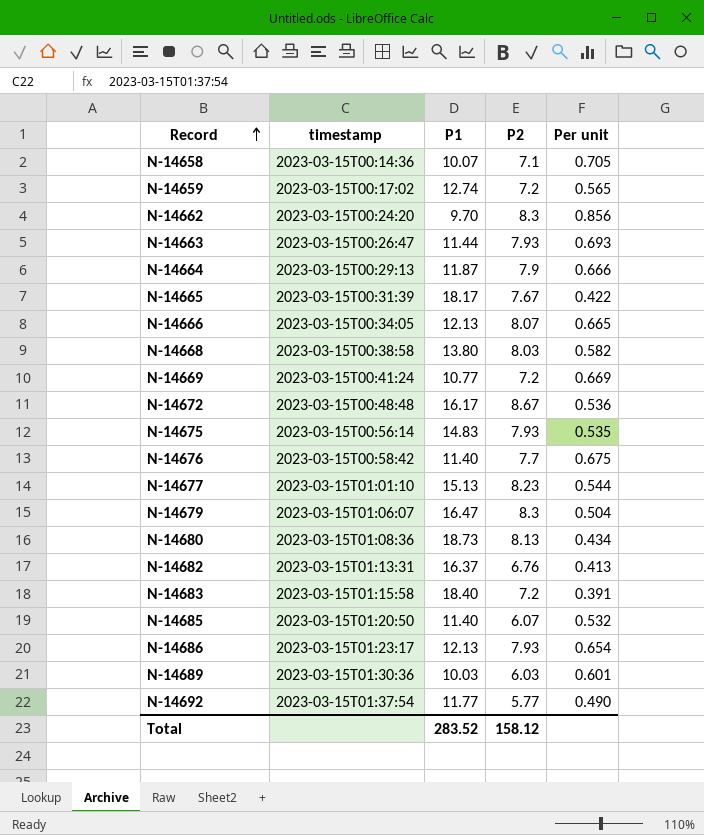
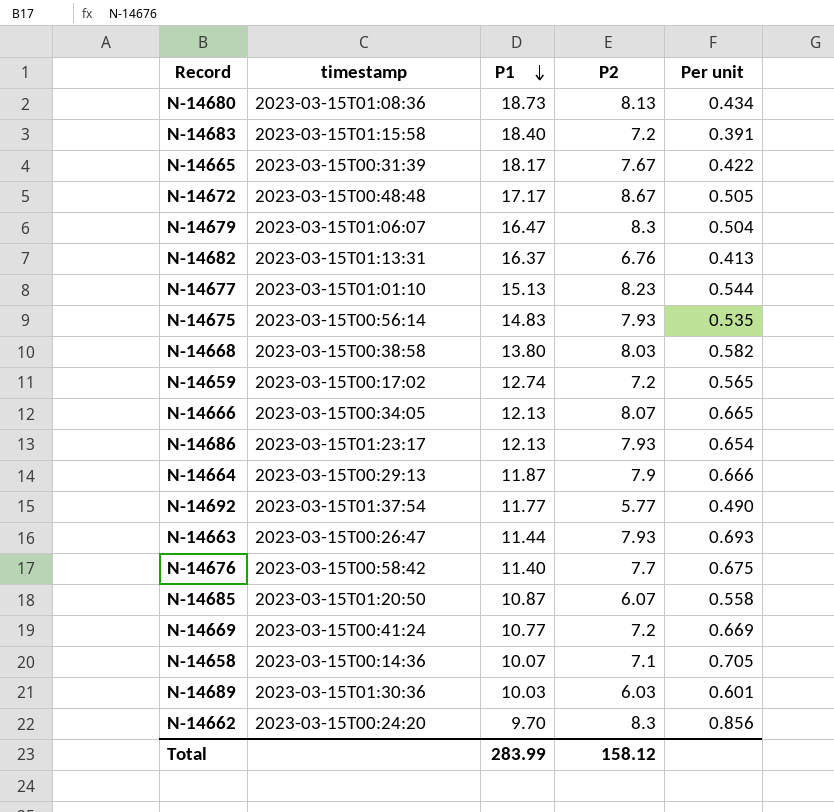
row order: Record ascending -> P1 descending
N-14672 | P1: 16.17 -> 17.17
N-14672 | Per unit: 0.536 -> 0.505
N-14685 | P1: 11.40 -> 10.87
N-14685 | Per unit: 0.532 -> 0.558
Total | P1: 283.52 -> 283.99

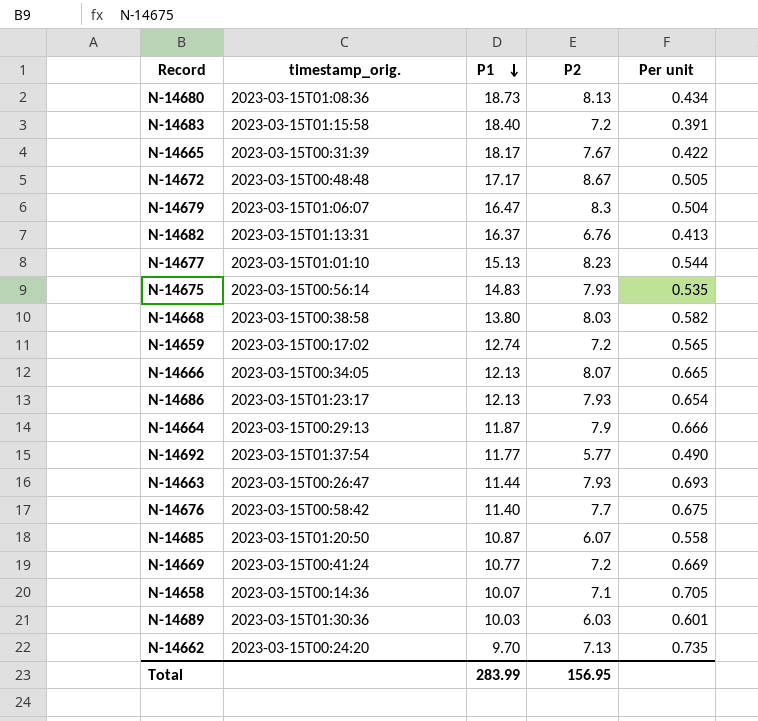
column name: timestamp -> timestamp_orig.
N-14662 | P2: 8.3 -> 7.13
N-14662 | Per unit: 0.856 -> 0.735
Total | P2: 158.12 -> 156.95

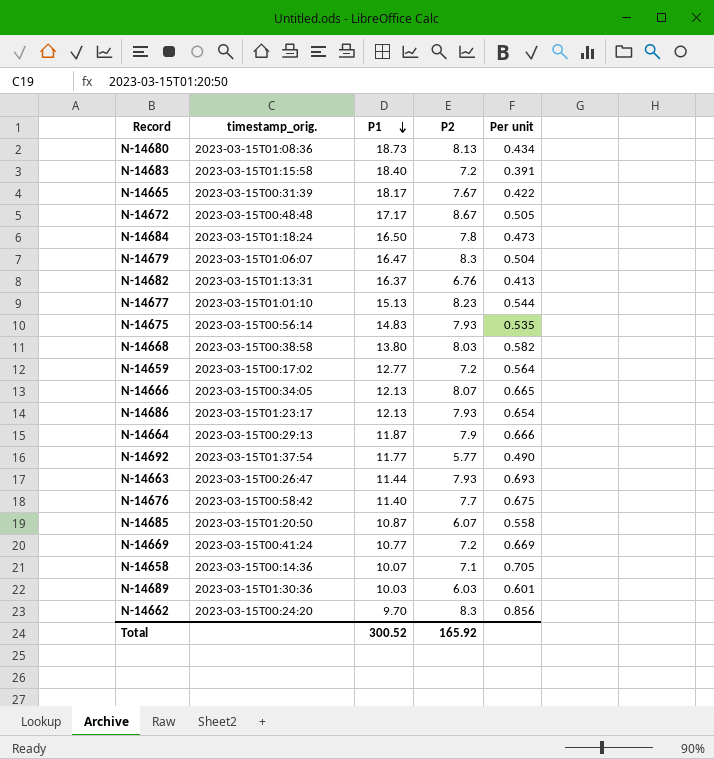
row N-14684: none -> 2023-03-15T01:18:24 | 16.50 | 7.8 | 0.473
N-14659 | P1: 12.74 -> 12.77
N-14659 | Per unit: 0.565 -> 0.564
N-14662 | P2: 7.13 -> 8.3
N-14662 | Per unit: 0.735 -> 0.856
Total | P1: 283.99 -> 300.52
Total | P2: 156.95 -> 165.92

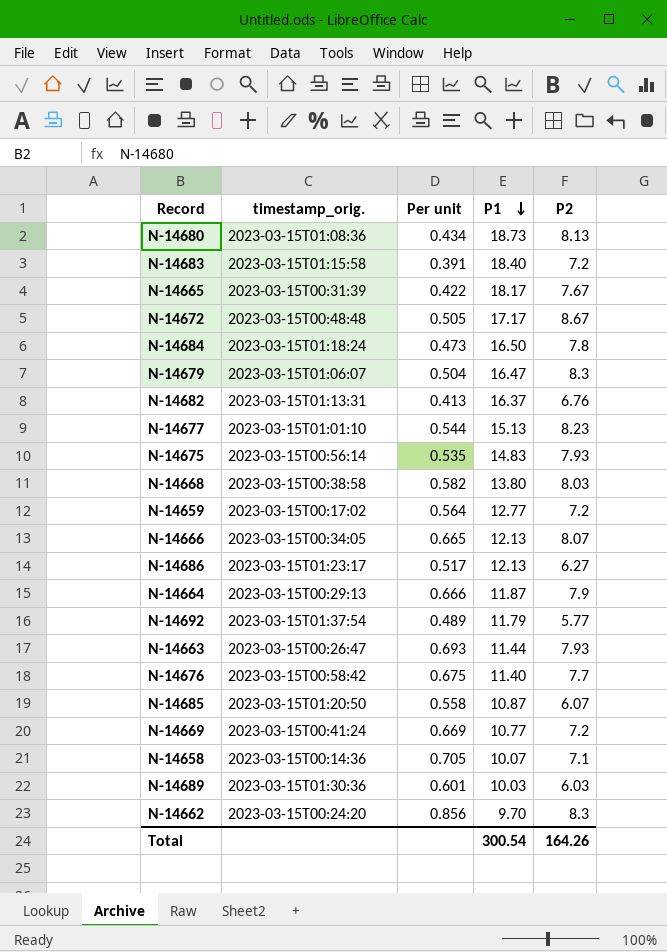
column Per unit | position: 5 -> 3
N-14686 | Per unit: 0.654 -> 0.517
N-14686 | P2: 7.93 -> 6.27
N-14692 | Per unit: 0.490 -> 0.489
N-14692 | P1: 11.77 -> 11.79
Total | P1: 300.52 -> 300.54
Total | P2: 165.92 -> 164.26

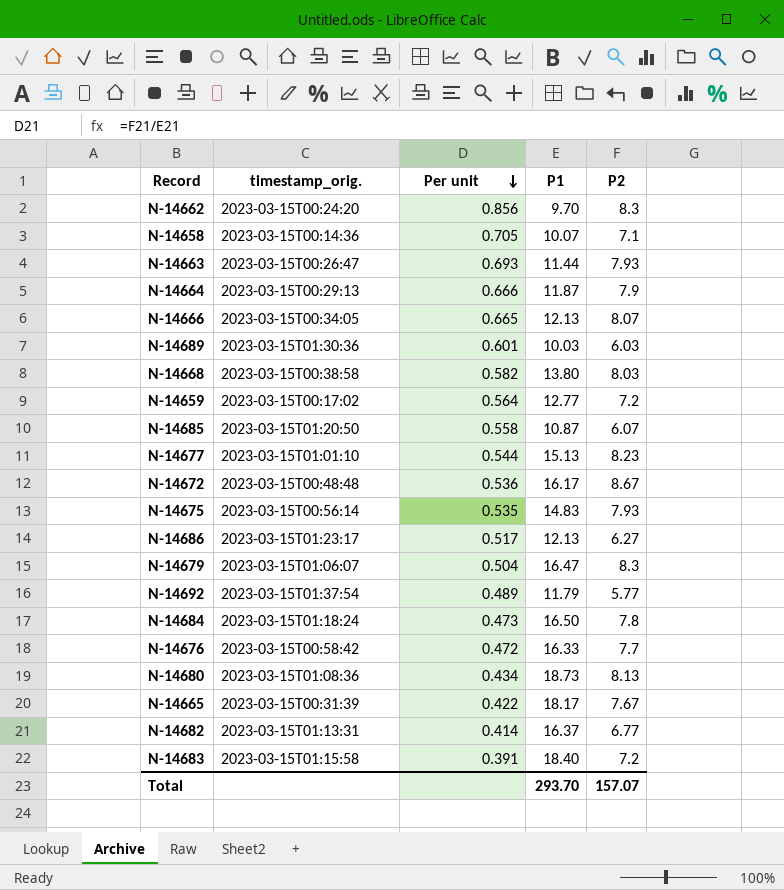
row order: P1 descending -> Per unit descending
row N-14669: 2023-03-15T00:41:24 | 0.669 | 10.77 | 7.2 -> none
N-14672 | Per unit: 0.505 -> 0.536
N-14672 | P1: 17.17 -> 16.17
N-14676 | Per unit: 0.675 -> 0.472
N-14676 | P1: 11.40 -> 16.33
N-14682 | Per unit: 0.413 -> 0.414
N-14682 | P2: 6.76 -> 6.77
Total | P1: 300.54 -> 293.70
Total | P2: 164.26 -> 157.07

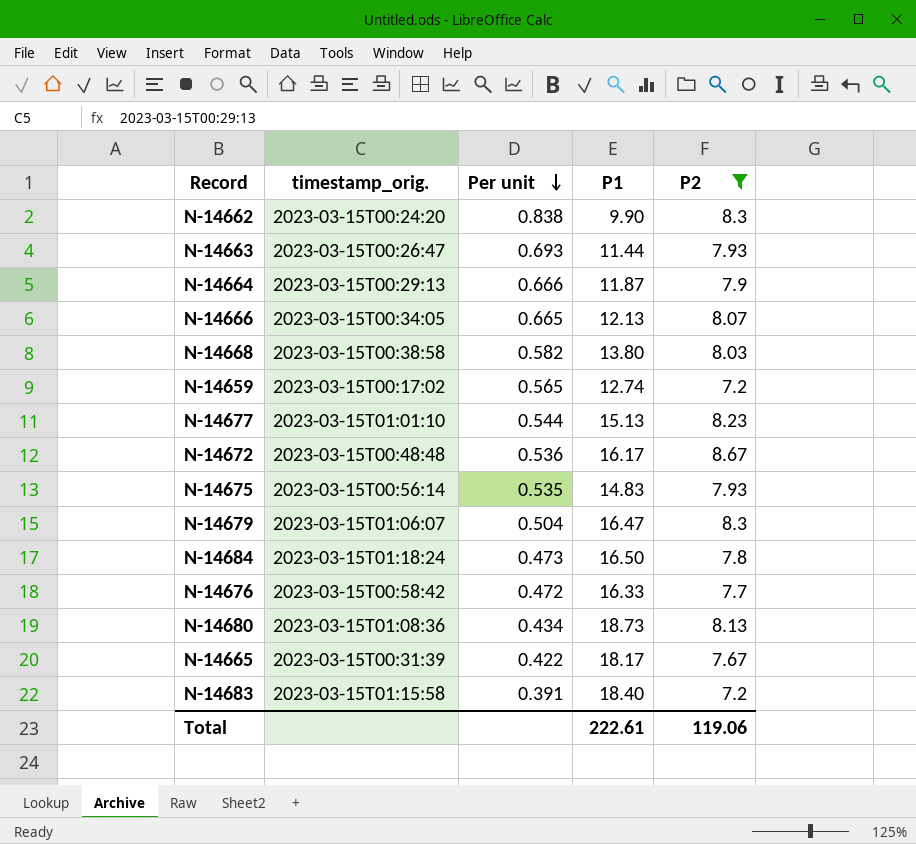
filter: none -> P2 >= 7.2
N-14662 | Per unit: 0.856 -> 0.838
N-14662 | P1: 9.70 -> 9.90
N-14659 | Per unit: 0.564 -> 0.565
N-14659 | P1: 12.77 -> 12.74
Total | P1: 293.70 -> 222.61
Total | P2: 157.07 -> 119.06

